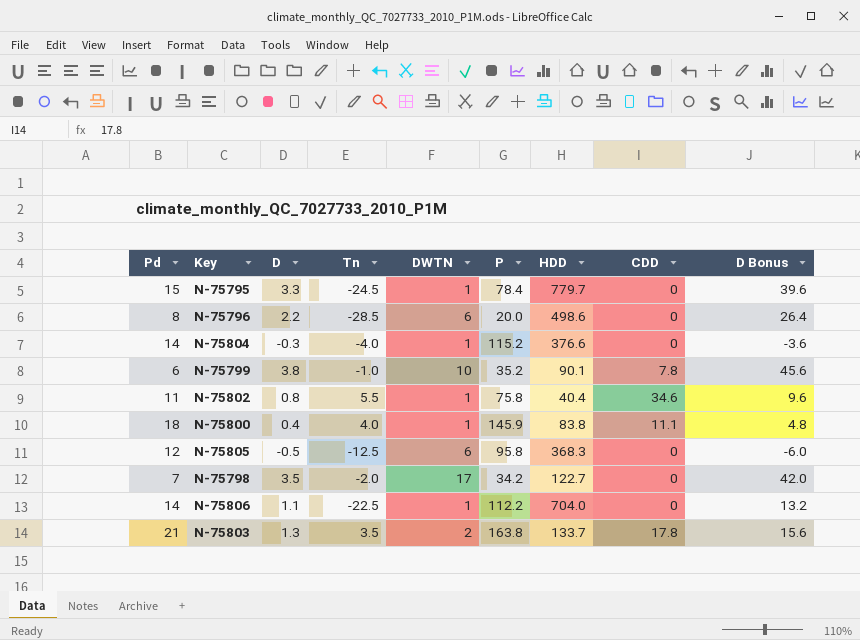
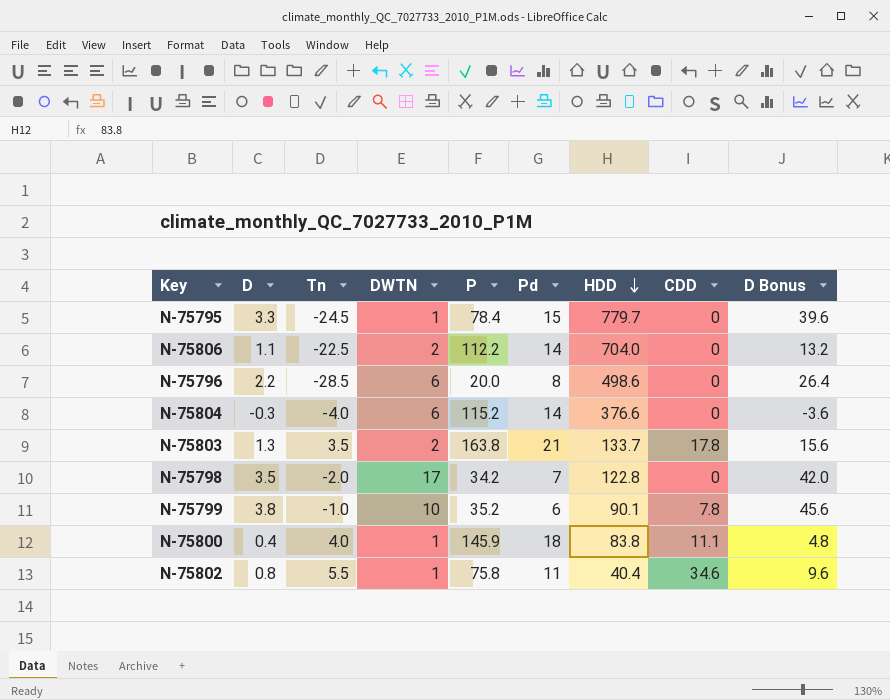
row order: none -> HDD descending
column Pd | position: 1 -> 6
row N-75805: 12 | -0.5 | -12.5 | 6 | 95.8 | 368.3 | 0 | -6.0 -> none
N-75806 | DWTN: 1 -> 2
N-75804 | DWTN: 1 -> 6
N-75798 | HDD: 122.7 -> 122.8

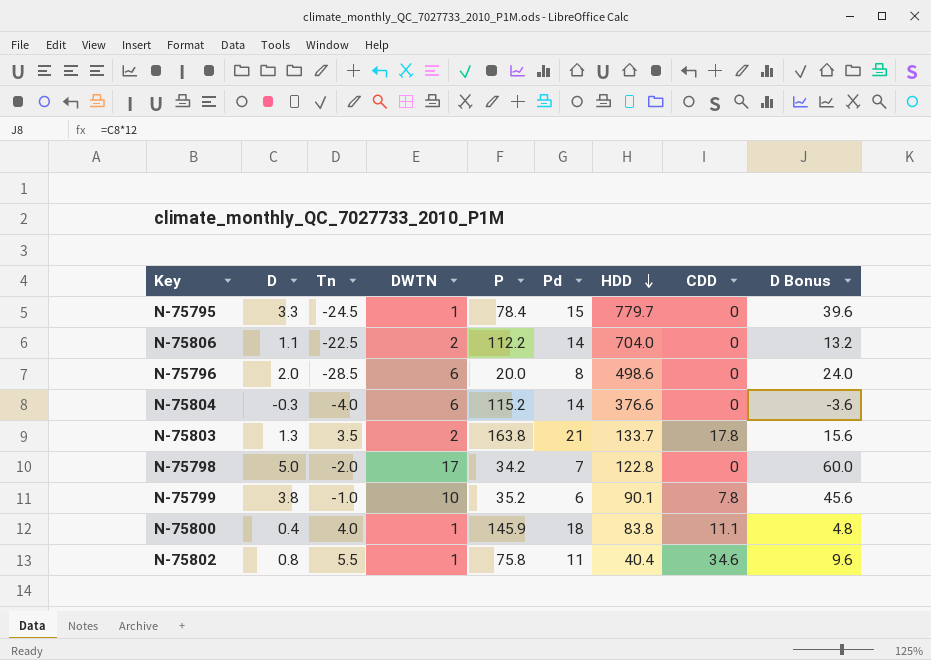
N-75796 | D: 2.2 -> 2.0
N-75796 | D Bonus: 26.4 -> 24.0
N-75798 | D: 3.5 -> 5.0
N-75798 | D Bonus: 42.0 -> 60.0

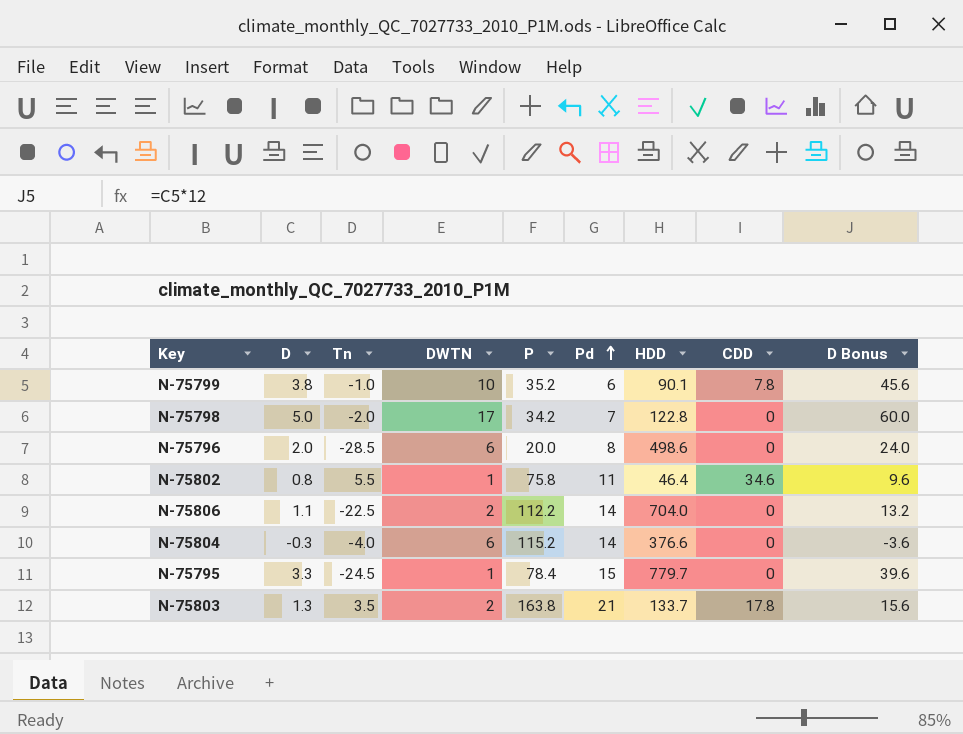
row order: HDD descending -> Pd ascending
row N-75800: 0.4 | 4.0 | 1 | 145.9 | 18 | 83.8 | 11.1 | 4.8 -> none
N-75802 | HDD: 40.4 -> 46.4

